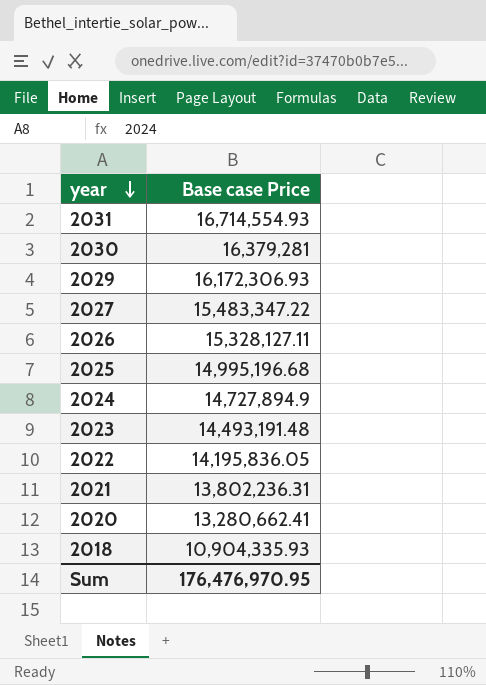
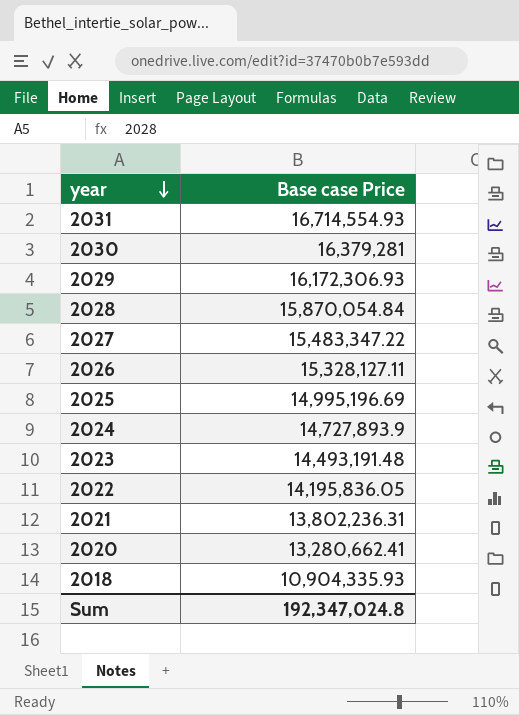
row 2028: none -> 15,870,054.84
2025 | Base case Price: 14,995,196.68 -> 14,995,196.69
2024 | Base case Price: 14,727,894.9 -> 14,727,893.9
Sum | Base case Price: 176,476,970.95 -> 192,347,024.8

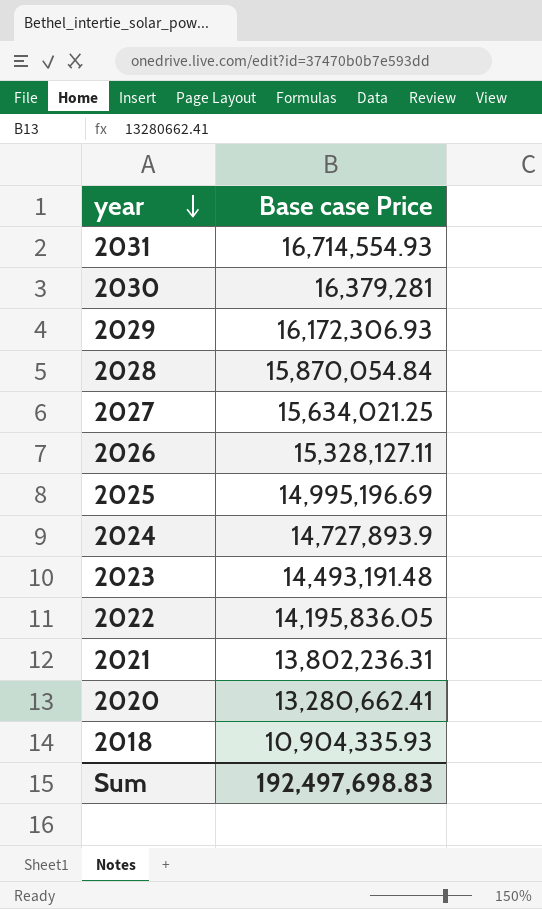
2027 | Base case Price: 15,483,347.22 -> 15,634,021.25
Sum | Base case Price: 192,347,024.8 -> 192,497,698.83

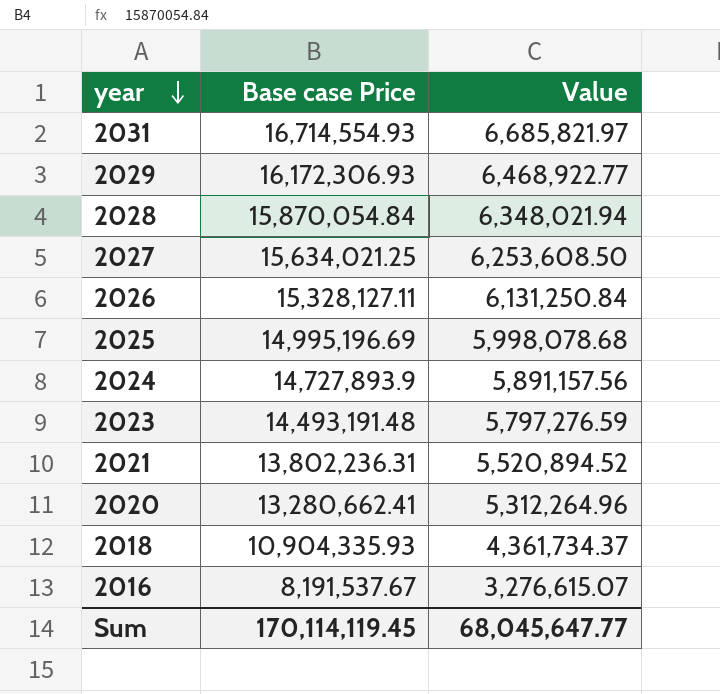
column Value | formula: none -> [Base case Price] * 0.4
row 2030: 16,379,281 -> none
row 2022: 14,195,836.05 -> none
row 2016: none -> 8,191,537.67 | 3,276,615.07
Sum | Base case Price: 192,497,698.83 -> 170,114,119.45

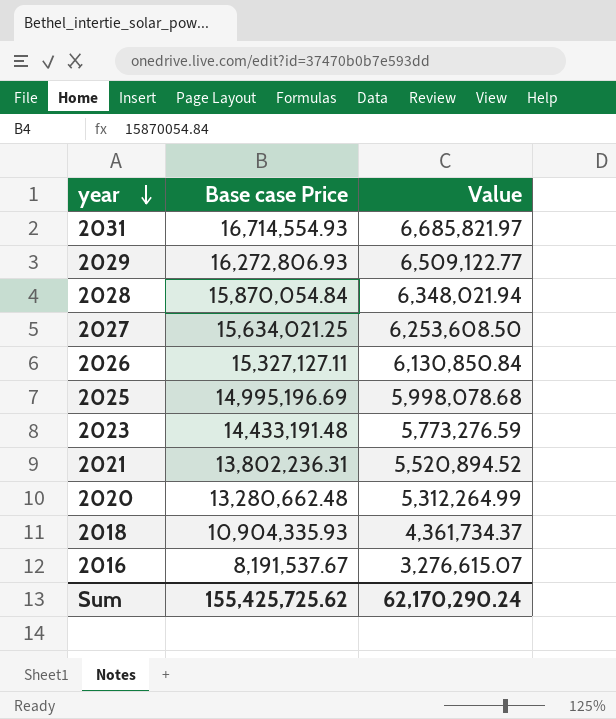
row 2024: 14,727,893.9 | 5,891,157.56 -> none
2029 | Base case Price: 16,172,306.93 -> 16,272,806.93
2029 | Value: 6,468,922.77 -> 6,509,122.77
2026 | Base case Price: 15,328,127.11 -> 15,327,127.11
2026 | Value: 6,131,250.84 -> 6,130,850.84
2023 | Base case Price: 14,493,191.48 -> 14,433,191.48
2023 | Value: 5,797,276.59 -> 5,773,276.59
2020 | Base case Price: 13,280,662.41 -> 13,280,662.48
2020 | Value: 5,312,264.96 -> 5,312,264.99
Sum | Base case Price: 170,114,119.45 -> 155,425,725.62
Sum | Value: 68,045,647.77 -> 62,170,290.24

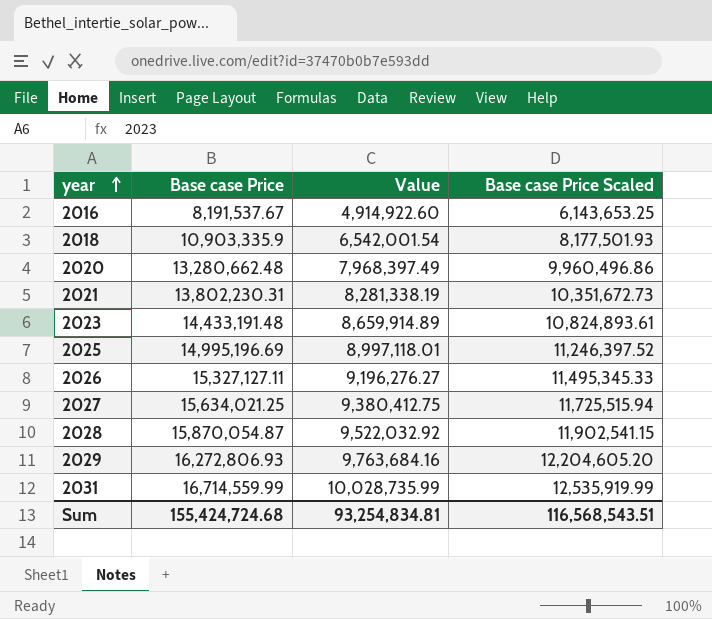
row order: year descending -> year ascending
column Value | formula: [Base case Price] * 0.4 -> [Base case Price] * 0.6
column Base case Price Scaled | formula: none -> [Base case Price] * 0.75
2018 | Base case Price: 10,904,335.93 -> 10,903,335.9
2021 | Base case Price: 13,802,236.31 -> 13,802,230.31
2028 | Base case Price: 15,870,054.84 -> 15,870,054.87
2031 | Base case Price: 16,714,554.93 -> 16,714,559.99
Sum | Base case Price: 155,425,725.62 -> 155,424,724.68
Sum | Value: 62,170,290.24 -> 93,254,834.81

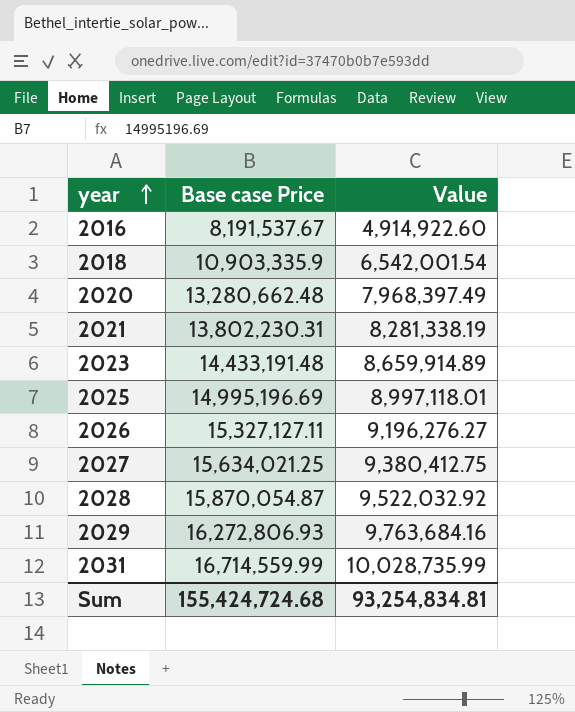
column Base case Price Scaled | formula: [Base case Price] * 0.75 -> none

